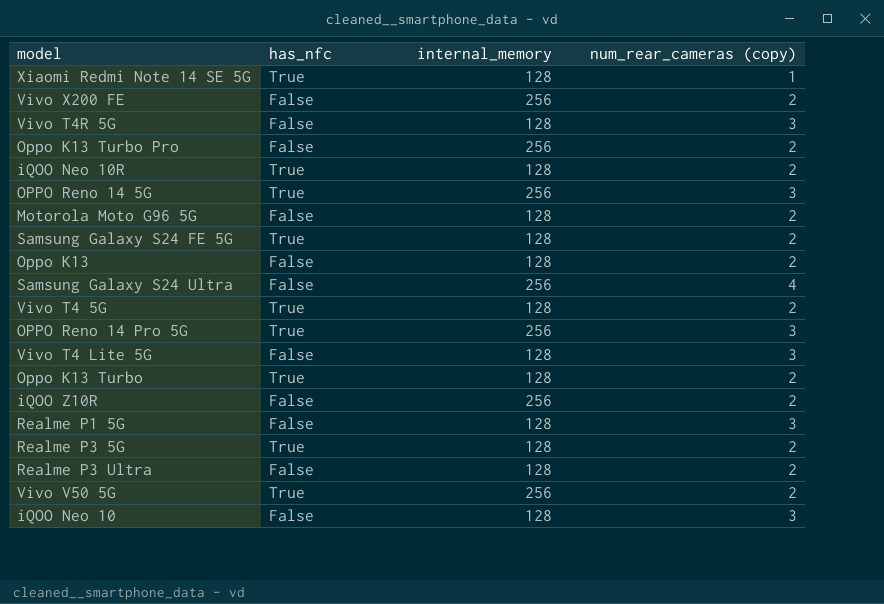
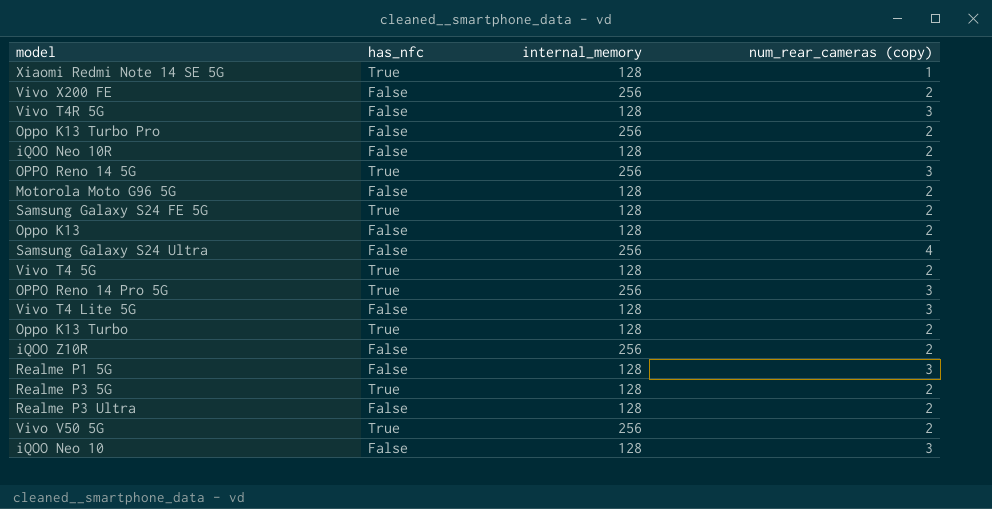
iQOO Neo 10R | has_nfc: True -> False

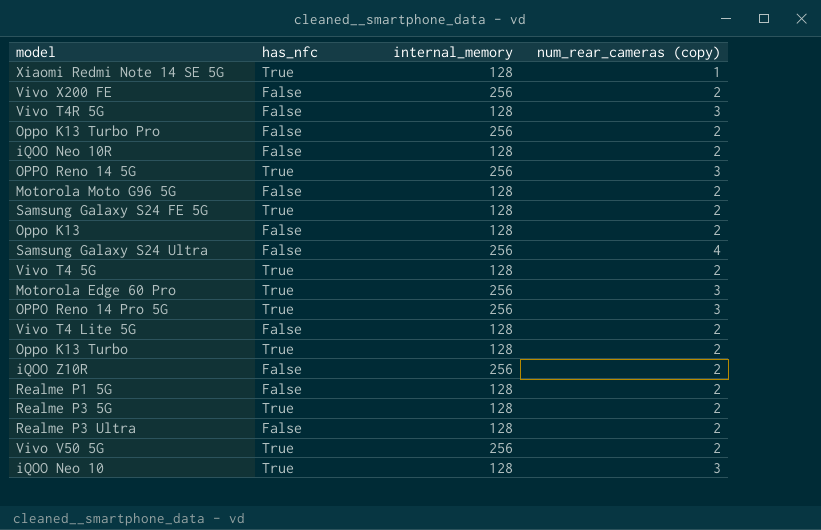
row Motorola Edge 60 Pro: none -> True | 256 | 3
Vivo T4 Lite 5G | num_rear_cameras (copy): 3 -> 2
Realme P1 5G | num_rear_cameras (copy): 3 -> 2
iQOO Neo 10 | has_nfc: False -> True

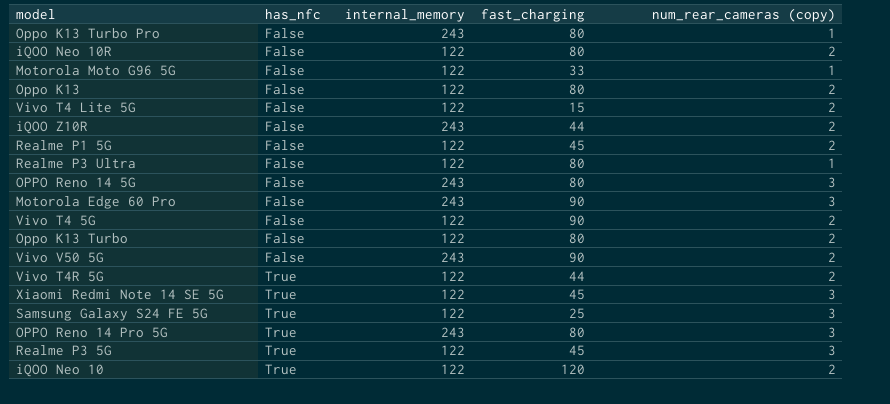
row order: none -> has_nfc ascending
column fast_charging | position: none -> 4
row Vivo X200 FE: False | 256 | 2 -> none
row Samsung Galaxy S24 Ultra: False | 256 | 4 -> none
Oppo K13 Turbo Pro | internal_memory: 256 -> 243
Oppo K13 Turbo Pro | num_rear_cameras (copy): 2 -> 1
iQOO Neo 10R | internal_memory: 128 -> 122
Motorola Moto G96 5G | internal_memory: 128 -> 122
Motorola Moto G96 5G | num_rear_cameras (copy): 2 -> 1
Oppo K13 | internal_memory: 128 -> 122
Vivo T4 Lite 5G | internal_memory: 128 -> 122
iQOO Z10R | internal_memory: 256 -> 243
Realme P1 5G | internal_memory: 128 -> 122
Realme P3 Ultra | internal_memory: 128 -> 122
Realme P3 Ultra | num_rear_cameras (copy): 2 -> 1
OPPO Reno 14 5G | has_nfc: True -> False
OPPO Reno 14 5G | internal_memory: 256 -> 243
Motorola Edge 60 Pro | has_nfc: True -> False
Motorola Edge 60 Pro | internal_memory: 256 -> 243
Vivo T4 5G | has_nfc: True -> False
Vivo T4 5G | internal_memory: 128 -> 122
Oppo K13 Turbo | has_nfc: True -> False
Oppo K13 Turbo | internal_memory: 128 -> 122
Vivo V50 5G | has_nfc: True -> False
Vivo V50 5G | internal_memory: 256 -> 243
Vivo T4R 5G | has_nfc: False -> True
Vivo T4R 5G | internal_memory: 128 -> 122
Vivo T4R 5G | num_rear_cameras (copy): 3 -> 2
Xiaomi Redmi Note 14 SE 5G | internal_memory: 128 -> 122
Xiaomi Redmi Note 14 SE 5G | num_rear_cameras (copy): 1 -> 3
Samsung Galaxy S24 FE 5G | internal_memory: 128 -> 122
Samsung Galaxy S24 FE 5G | num_rear_cameras (copy): 2 -> 3
OPPO Reno 14 Pro 5G | internal_memory: 256 -> 243
Realme P3 5G | internal_memory: 128 -> 122
Realme P3 5G | num_rear_cameras (copy): 2 -> 3
iQOO Neo 10 | internal_memory: 128 -> 122
iQOO Neo 10 | num_rear_cameras (copy): 3 -> 2

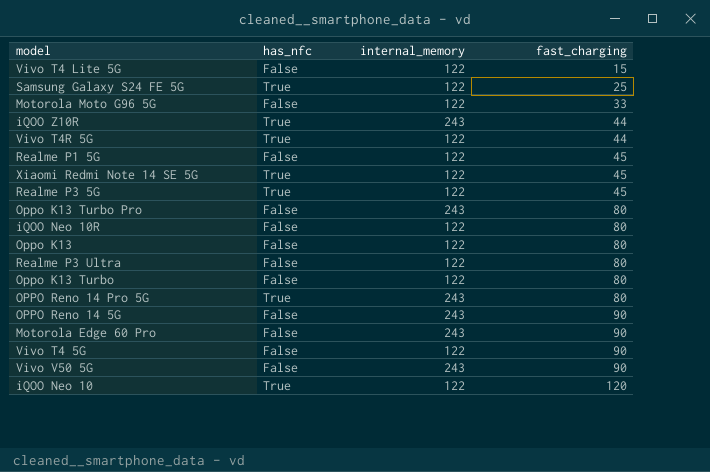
row order: has_nfc ascending -> fast_charging ascending
column num_rear_cameras (copy) | position: 5 -> none
iQOO Z10R | has_nfc: False -> True
OPPO Reno 14 5G | fast_charging: 80 -> 90

